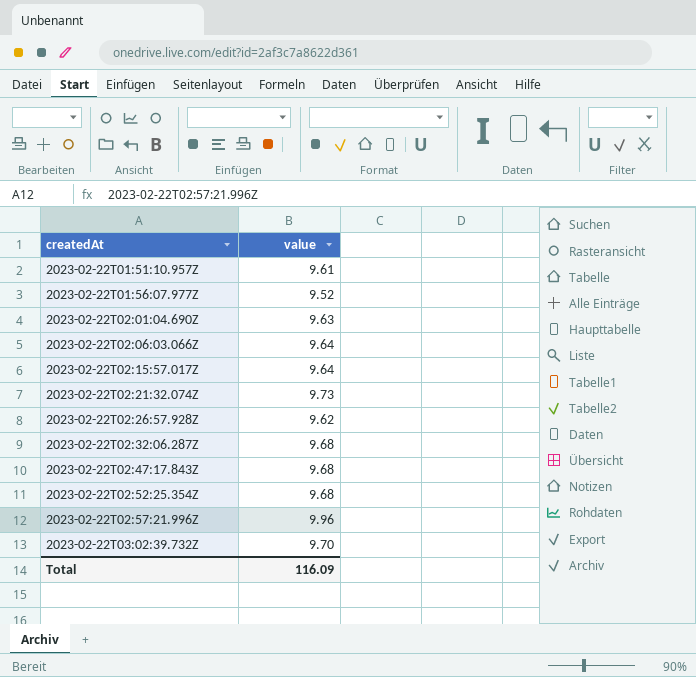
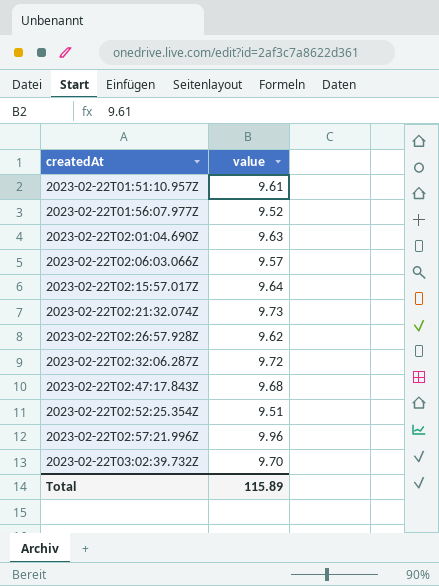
2023-02-22T02:06:03.066Z | value: 9.64 -> 9.57
2023-02-22T02:32:06.287Z | value: 9.68 -> 9.72
2023-02-22T02:52:25.354Z | value: 9.68 -> 9.51
Total | value: 116.09 -> 115.89

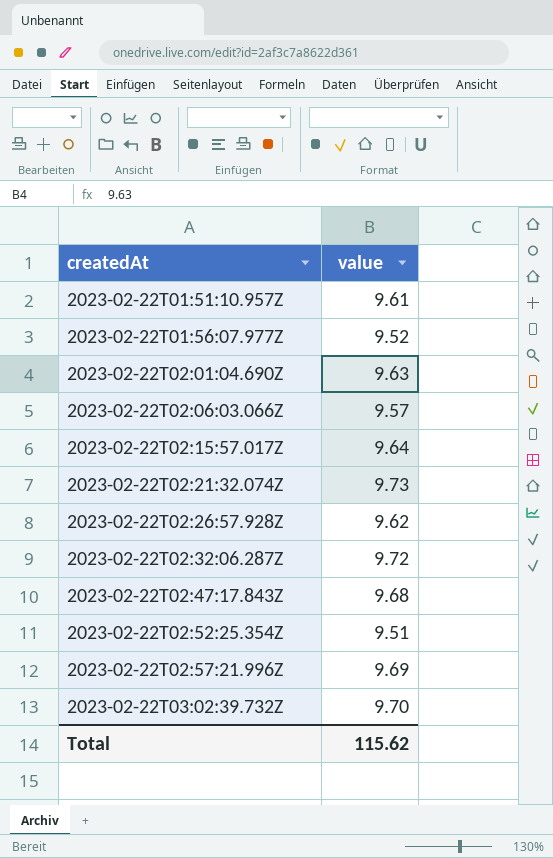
2023-02-22T02:57:21.996Z | value: 9.96 -> 9.69
Total | value: 115.89 -> 115.62

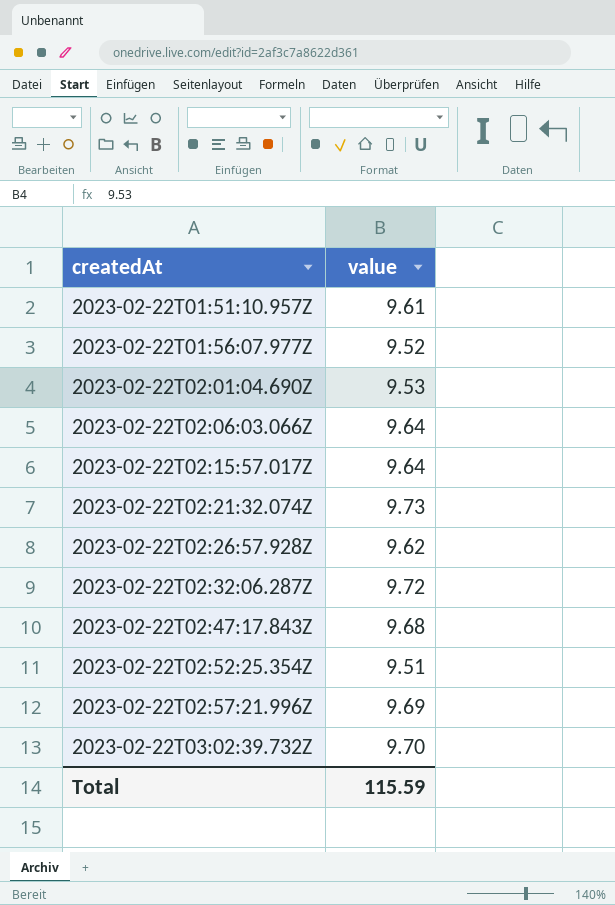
2023-02-22T02:01:04.690Z | value: 9.63 -> 9.53
2023-02-22T02:06:03.066Z | value: 9.57 -> 9.64
Total | value: 115.62 -> 115.59

